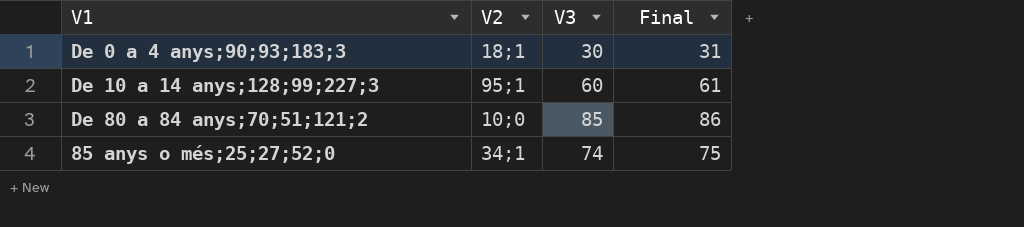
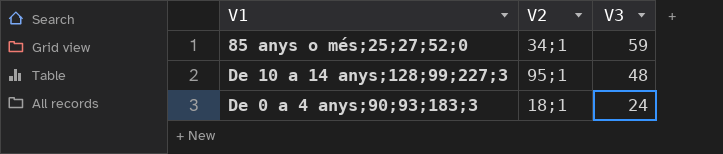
row order: none -> V3 descending
column Final | formula: [V3] + 1 -> none
row De 80 a 84 anys;70;51;121;2: 10;0 | 85 | 86 -> none
85 anys o més;25;27;52;0 | V3: 74 -> 59
De 10 a 14 anys;128;99;227;3 | V3: 60 -> 48
De 0 a 4 anys;90;93;183;3 | V3: 30 -> 24

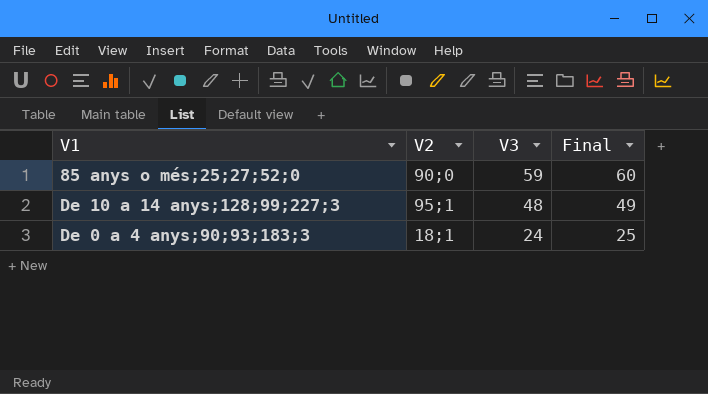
column Final | formula: none -> [V3] + 1
85 anys o més;25;27;52;0 | V2: 34;1 -> 90;0

